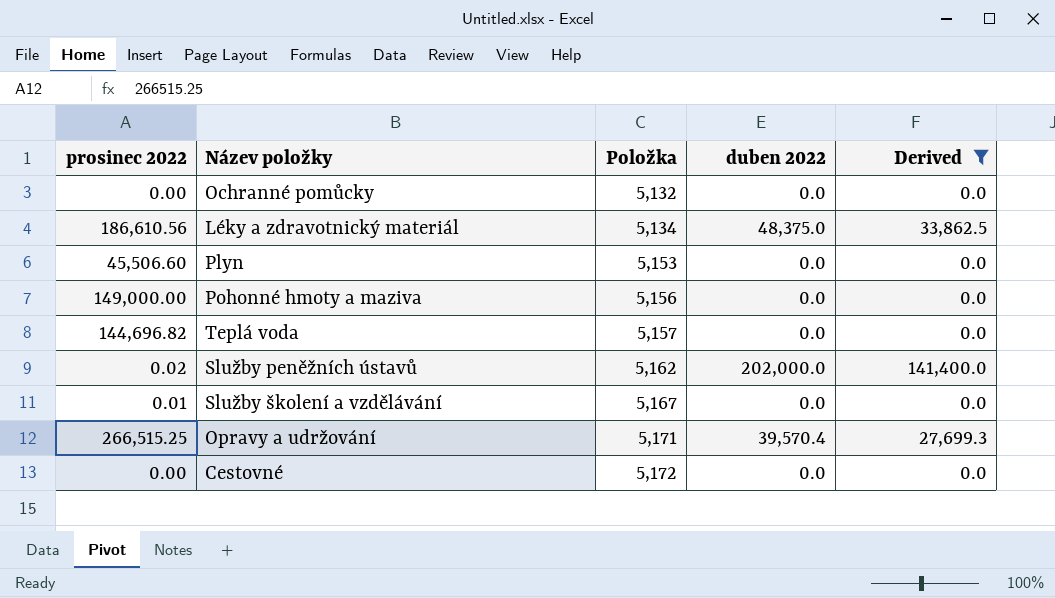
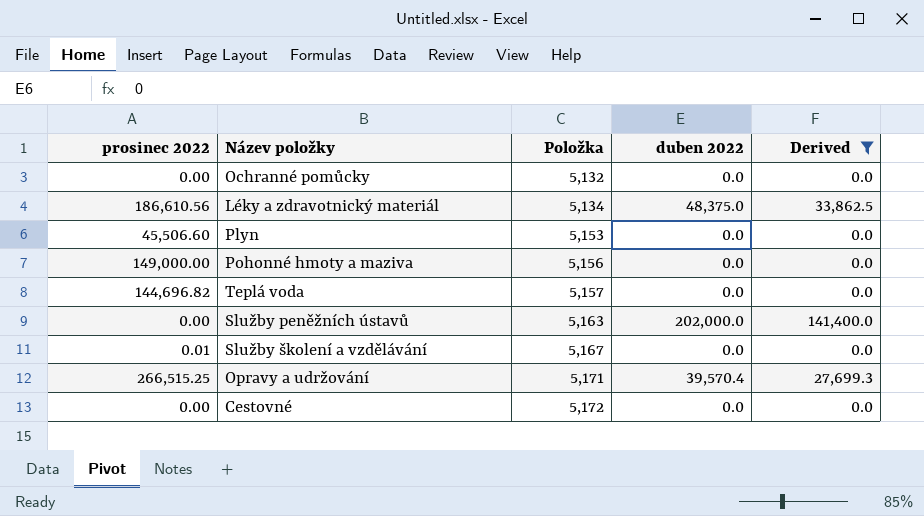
Služby peněžních ústavů | prosinec 2022: 0.02 -> 0.00
Služby peněžních ústavů | Položka: 5,162 -> 5,163

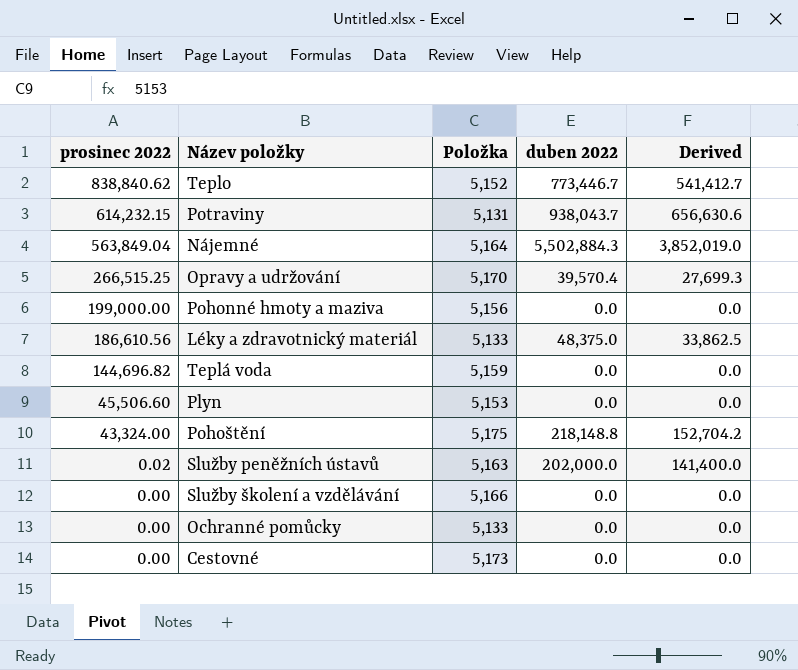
filter: Derived <= 141,400.0 -> none
row order: Položka ascending -> prosinec 2022 descending
Opravy a udržování | Položka: 5,171 -> 5,170
Pohonné hmoty a maziva | prosinec 2022: 149,000.00 -> 199,000.00
Léky a zdravotnický materiál | Položka: 5,134 -> 5,133
Teplá voda | Položka: 5,157 -> 5,159
Služby peněžních ústavů | prosinec 2022: 0.00 -> 0.02
Služby školení a vzdělávání | prosinec 2022: 0.01 -> 0.00
Služby školení a vzdělávání | Položka: 5,167 -> 5,166
Ochranné pomůcky | Položka: 5,132 -> 5,133
Cestovné | Položka: 5,172 -> 5,173

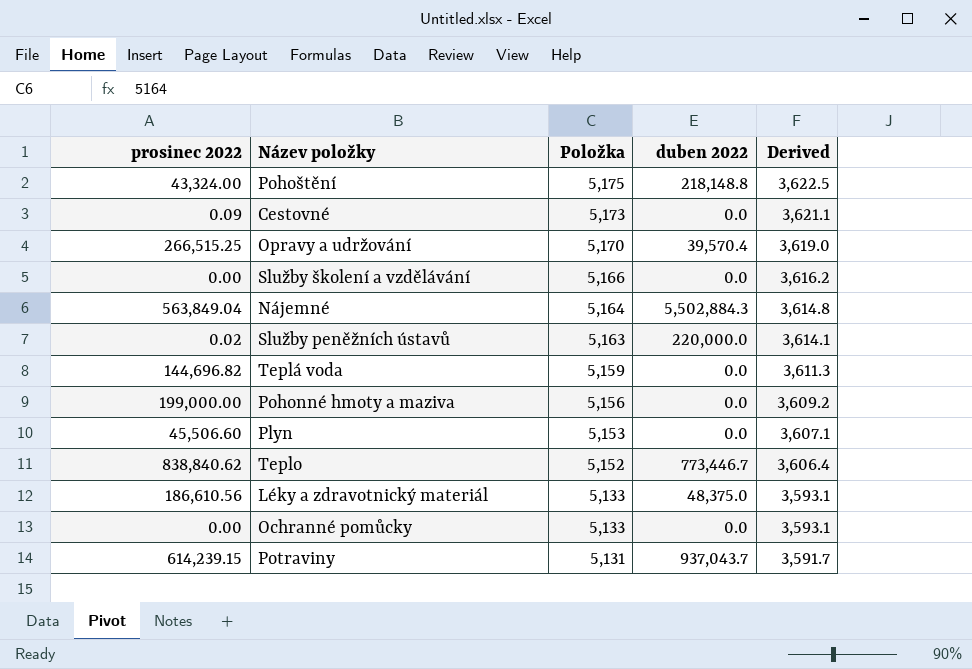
row order: prosinec 2022 descending -> Položka descending
column Derived | formula: [duben 2022] * 0.7 -> [Položka] * 0.7
Cestovné | prosinec 2022: 0.00 -> 0.09
Služby peněžních ústavů | duben 2022: 202,000.0 -> 220,000.0
Potraviny | prosinec 2022: 614,232.15 -> 614,239.15
Potraviny | duben 2022: 938,043.7 -> 937,043.7

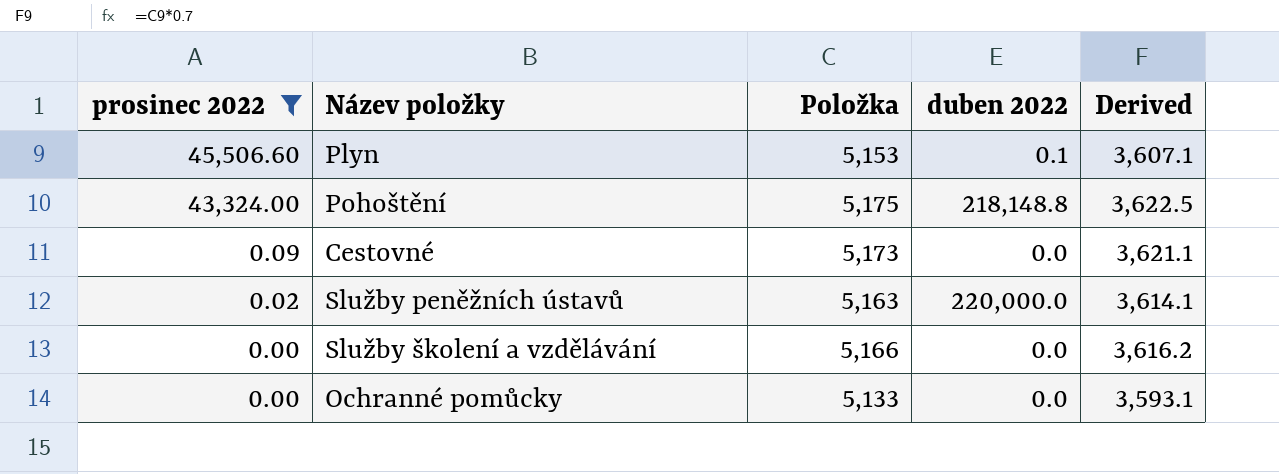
filter: none -> prosinec 2022 <= 45,506.60
row order: Položka descending -> prosinec 2022 descending
Plyn | duben 2022: 0.0 -> 0.1

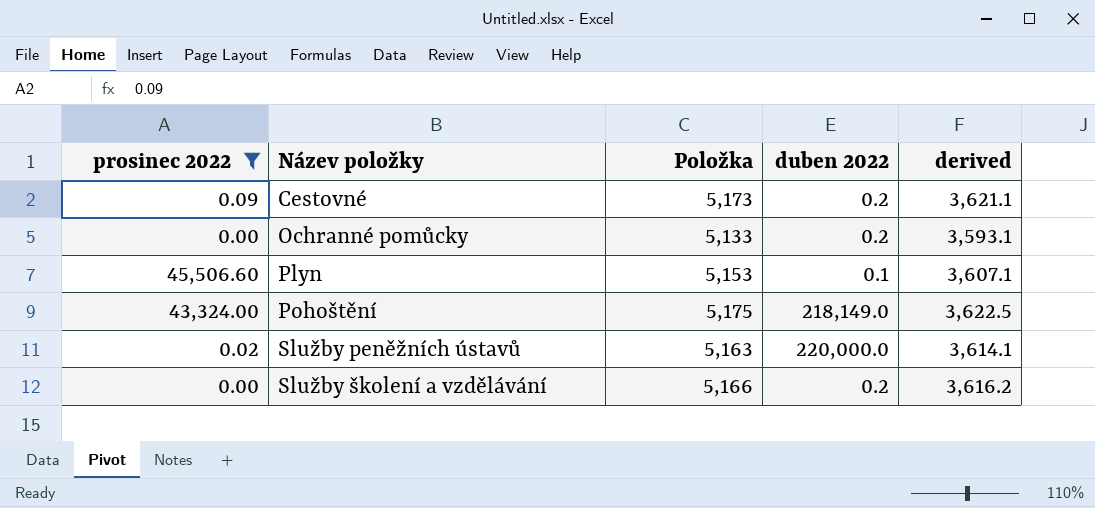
row order: prosinec 2022 descending -> Název položky ascending
column name: Derived -> derived
Cestovné | duben 2022: 0.0 -> 0.2
Ochranné pomůcky | duben 2022: 0.0 -> 0.2
Pohoštění | duben 2022: 218,148.8 -> 218,149.0
Služby školení a vzdělávání | duben 2022: 0.0 -> 0.2

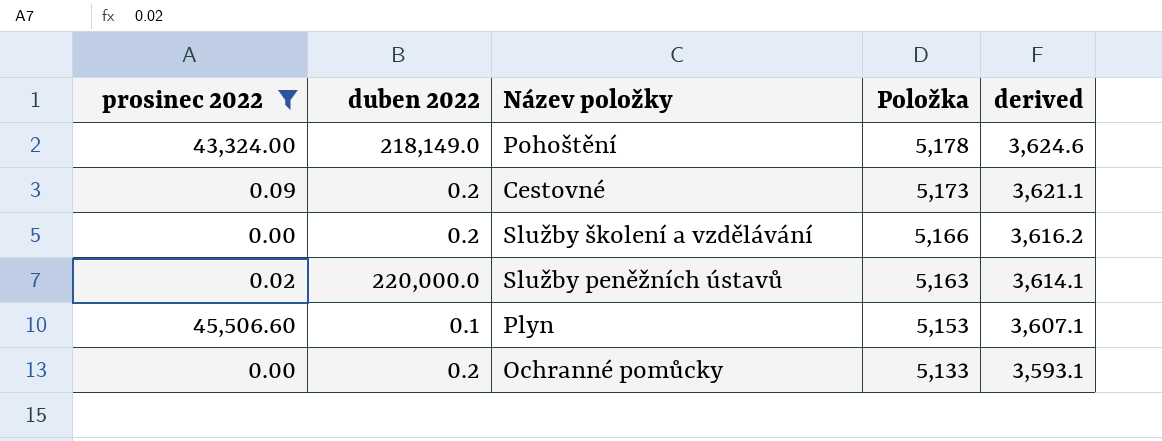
row order: Název položky ascending -> Položka descending
column duben 2022 | position: 4 -> 2
Pohoštění | Položka: 5,175 -> 5,178
Pohoštění | derived: 3,622.5 -> 3,624.6

